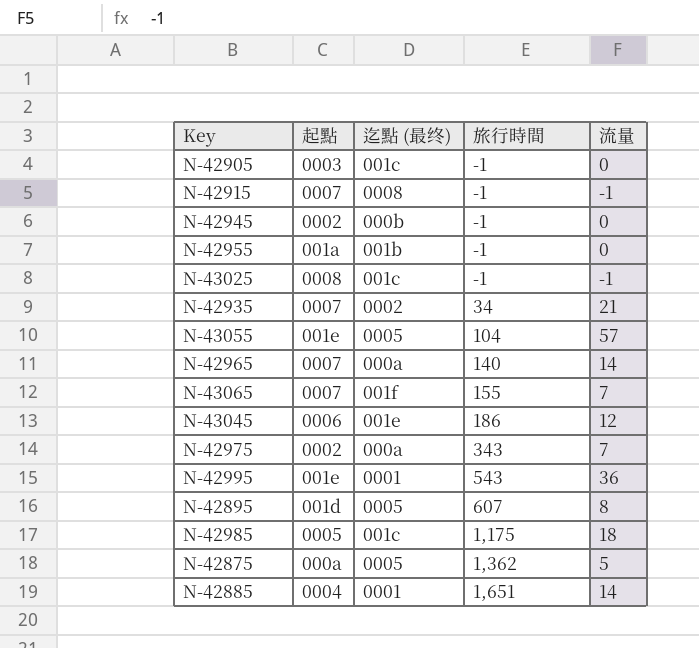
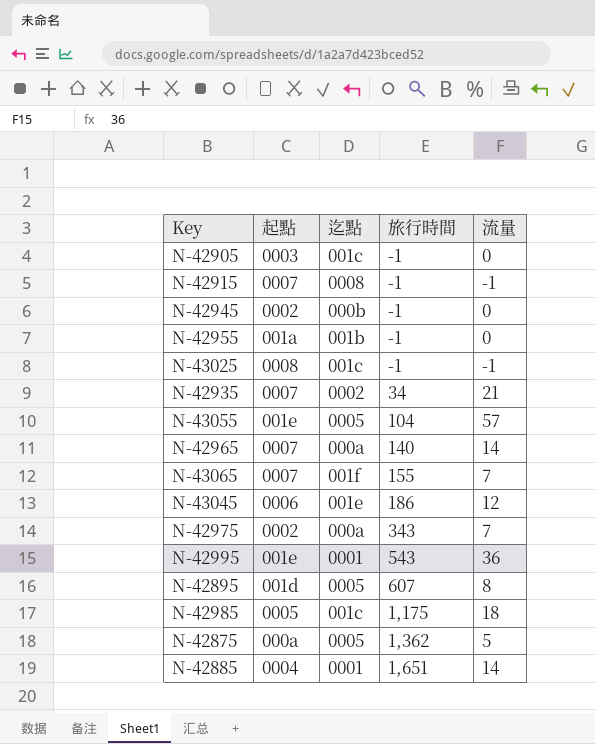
column name: 迄點 (最终) -> 迄點

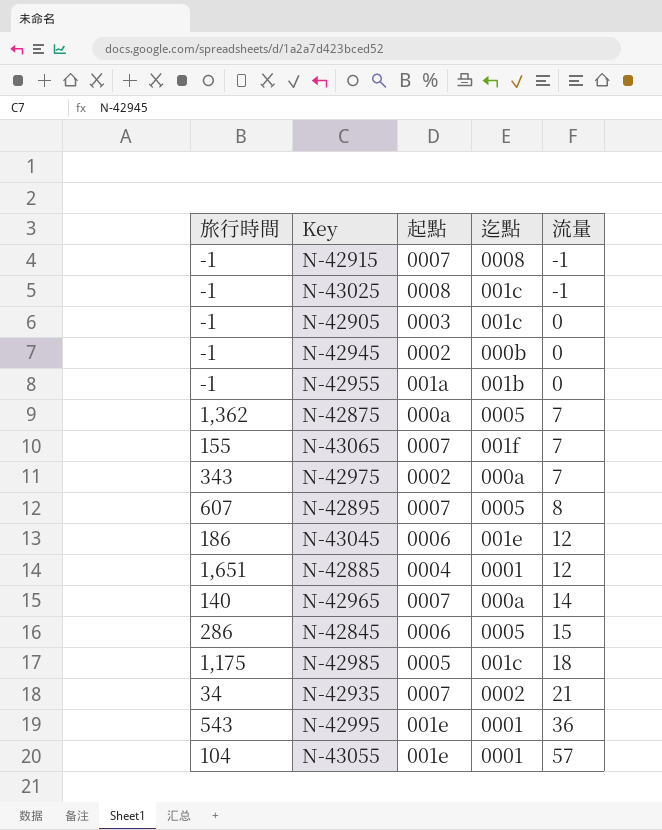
row order: 旅行時間 ascending -> 流量 ascending
column 旅行時間 | position: 4 -> 1
N-42875 | 流量: 5 -> 7
N-42895 | 起點: 001d -> 0007
N-42885 | 流量: 14 -> 12
row N-42845: none -> 286 | 0006 | 0005 | 15
N-43055 | 迄點: 0005 -> 0001

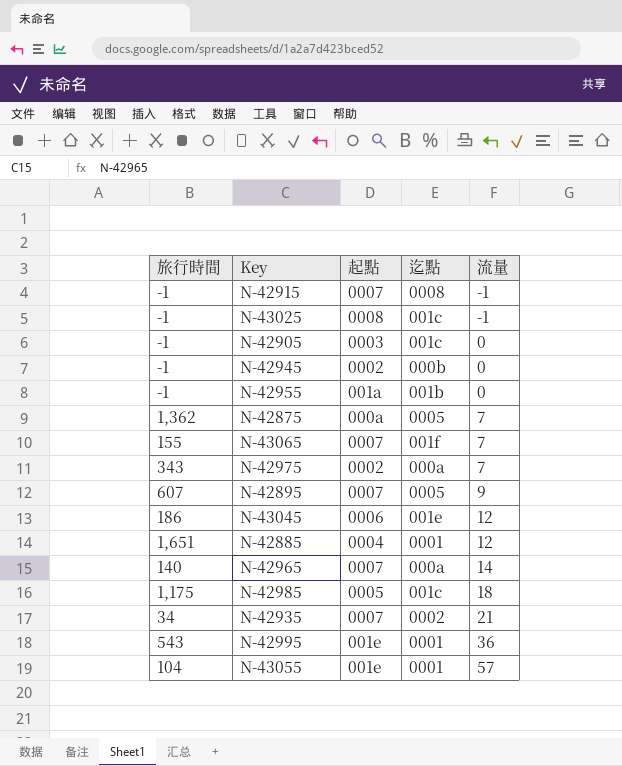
row N-42845: 286 | 0006 | 0005 | 15 -> none
N-42895 | 流量: 8 -> 9

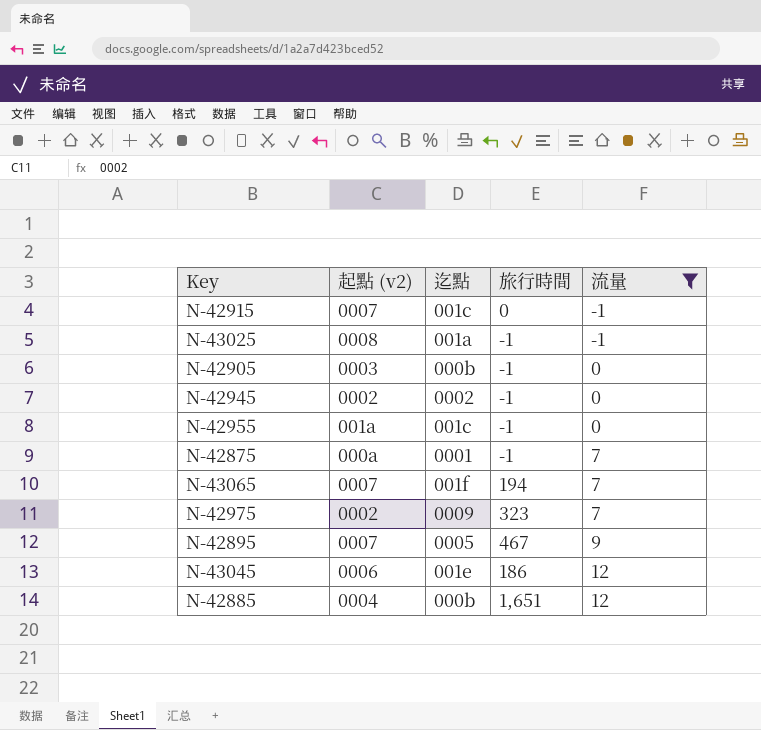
filter: none -> 流量 <= 12
column name: 起點 -> 起點 (v2)
column 旅行時間 | position: 1 -> 4
N-42915 | 迄點: 0008 -> 001c
N-42915 | 旅行時間: -1 -> 0
N-43025 | 迄點: 001c -> 001a
N-42905 | 迄點: 001c -> 000b
N-42945 | 迄點: 000b -> 0002
N-42955 | 迄點: 001b -> 001c
N-42875 | 迄點: 0005 -> 0001
N-42875 | 旅行時間: 1,362 -> -1
N-43065 | 旅行時間: 155 -> 194
N-42975 | 迄點: 000a -> 0009
N-42975 | 旅行時間: 343 -> 323
N-42895 | 旅行時間: 607 -> 467
N-42885 | 迄點: 0001 -> 000b

